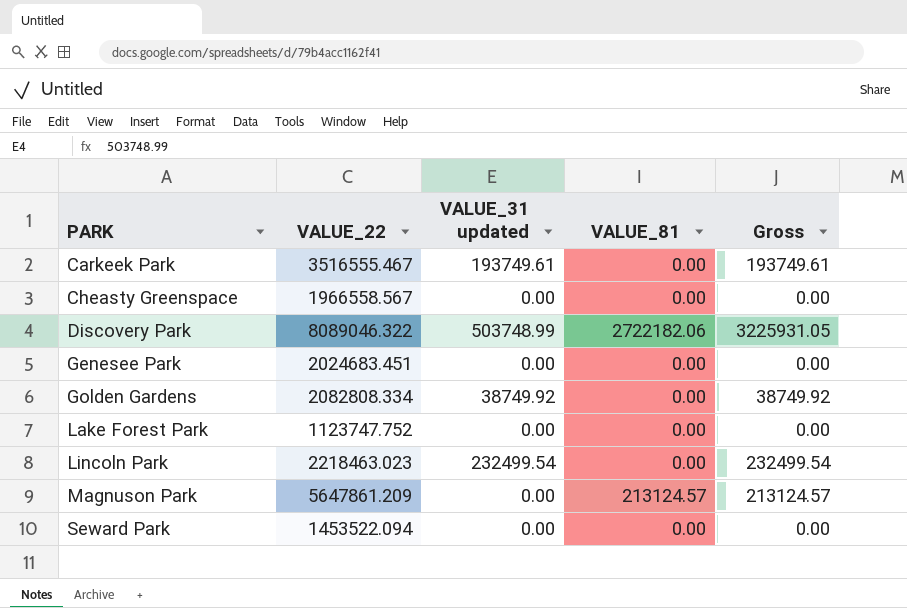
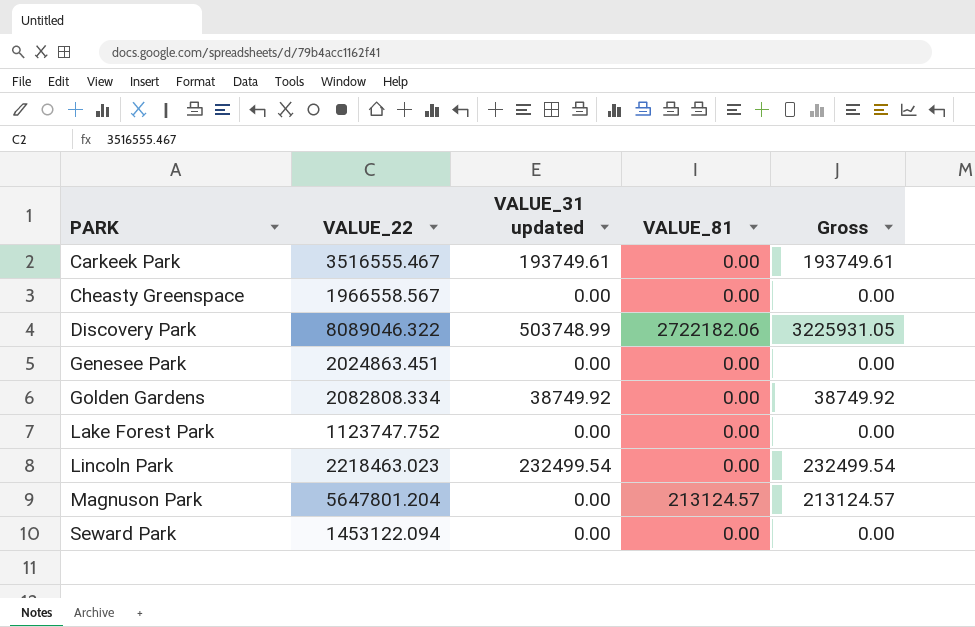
Genesee Park | VALUE_22: 2024683.451 -> 2024863.451
Magnuson Park | VALUE_22: 5647861.209 -> 5647801.204
Seward Park | VALUE_22: 1453522.094 -> 1453122.094

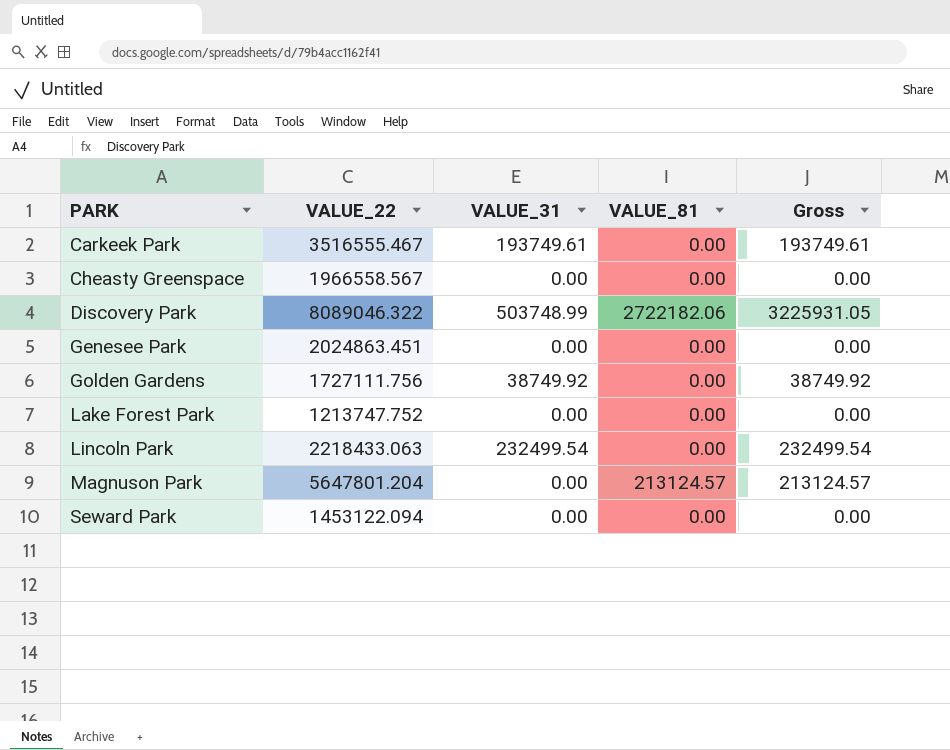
column name: VALUE_31 updated -> VALUE_31
Golden Gardens | VALUE_22: 2082808.334 -> 1727111.756
Lake Forest Park | VALUE_22: 1123747.752 -> 1213747.752
Lincoln Park | VALUE_22: 2218463.023 -> 2218433.063

